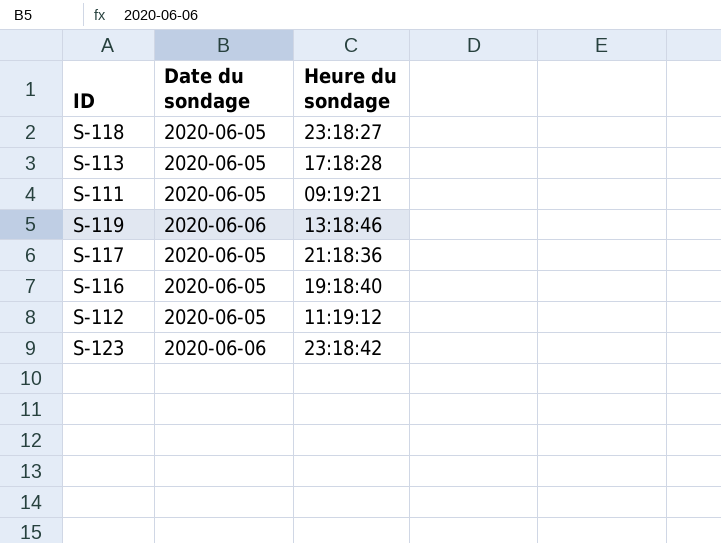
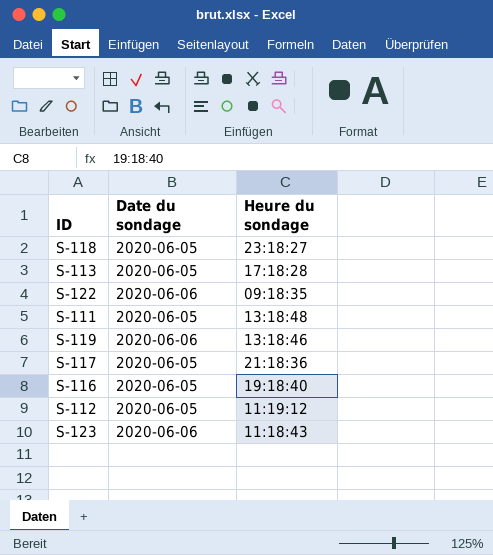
row S-122: none -> 2020-06-06 | 09:18:35
S-111 | Heure du sondage: 09:19:21 -> 13:18:48
S-123 | Heure du sondage: 23:18:42 -> 11:18:43

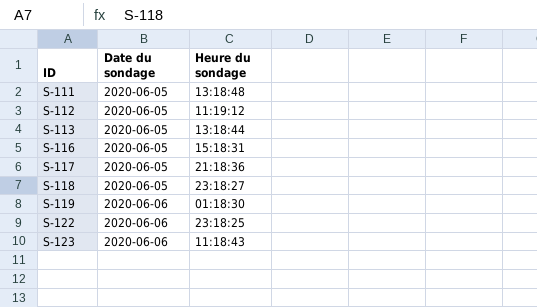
row order: none -> ID ascending
S-113 | Heure du sondage: 17:18:28 -> 13:18:44
S-116 | Heure du sondage: 19:18:40 -> 15:18:31
S-119 | Heure du sondage: 13:18:46 -> 01:18:30
S-122 | Heure du sondage: 09:18:35 -> 23:18:25

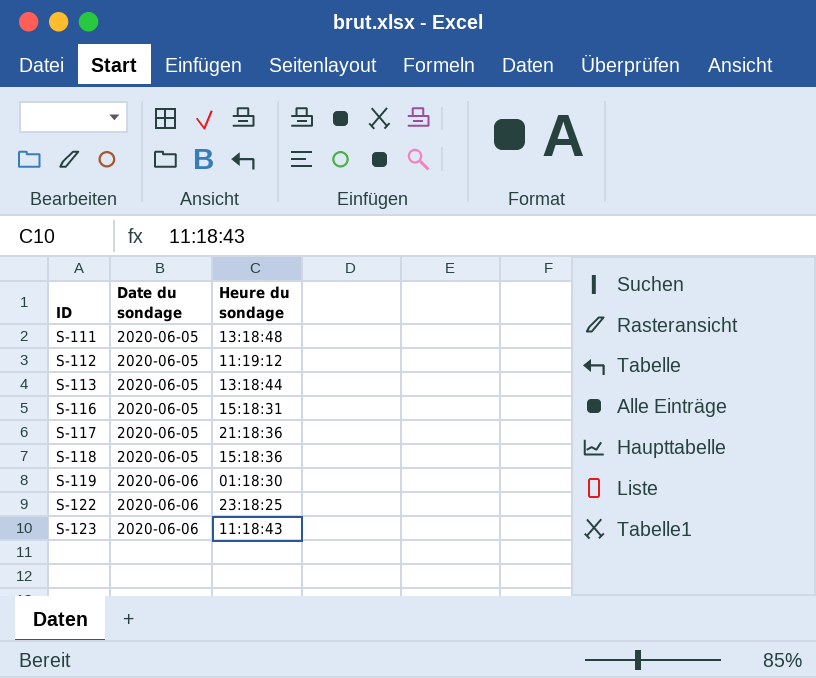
S-118 | Heure du sondage: 23:18:27 -> 15:18:36

